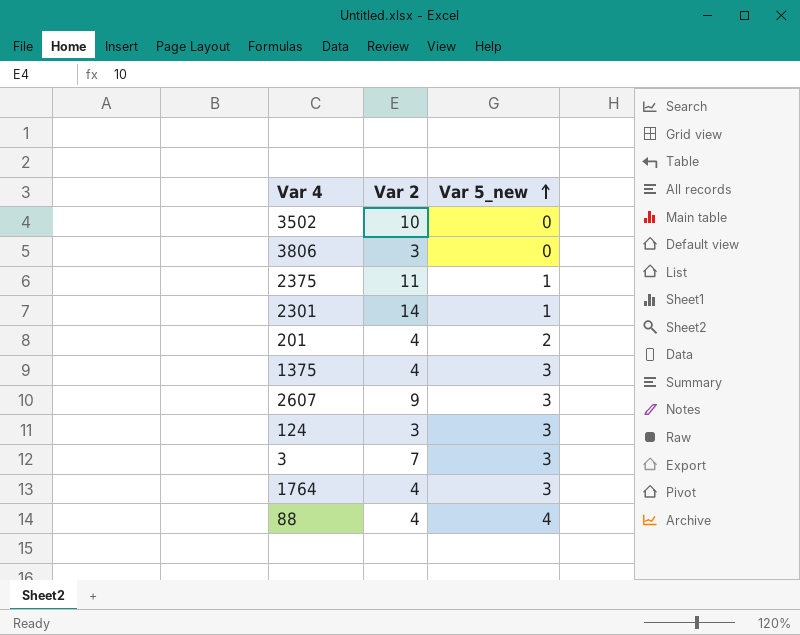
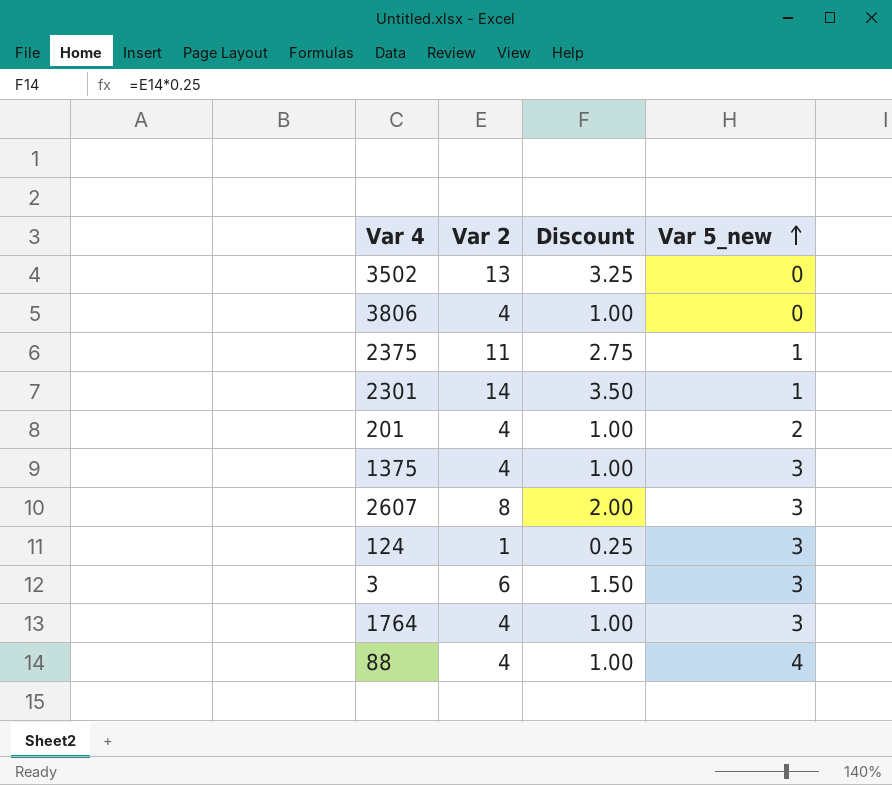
column Discount | formula: none -> [Var 2] * 0.25
3502 | Var 2: 10 -> 13
3806 | Var 2: 3 -> 4
2607 | Var 2: 9 -> 8
124 | Var 2: 3 -> 1
3 | Var 2: 7 -> 6

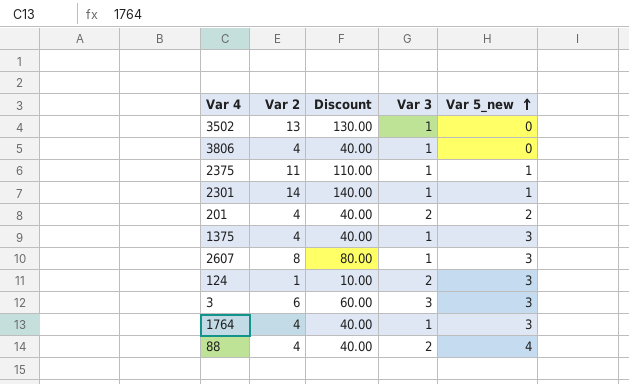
column Discount | formula: [Var 2] * 0.25 -> [Var 2] * 10
column Var 3 | position: none -> 4

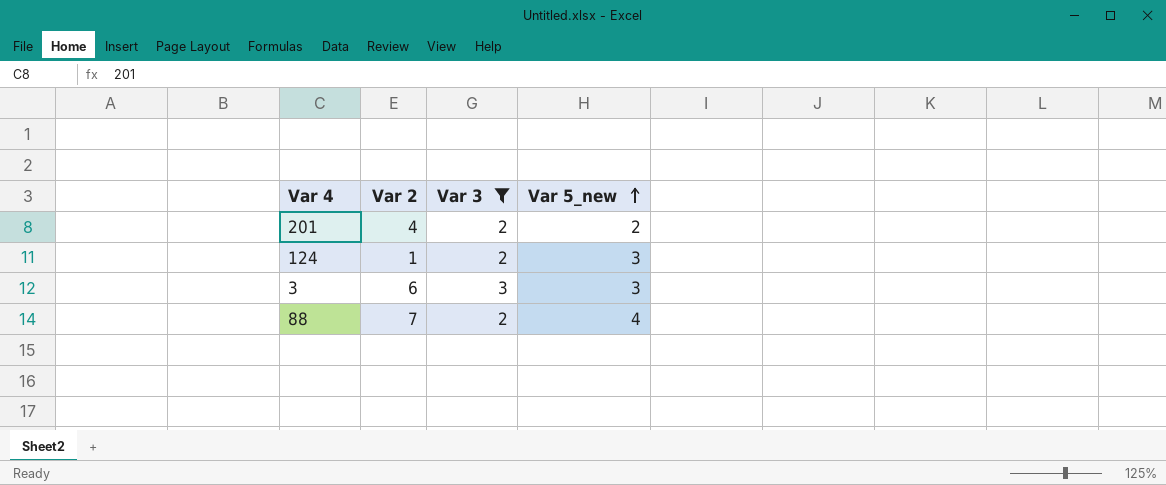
filter: none -> Var 3 != 1
column Discount | formula: [Var 2] * 10 -> none
88 | Var 2: 4 -> 7

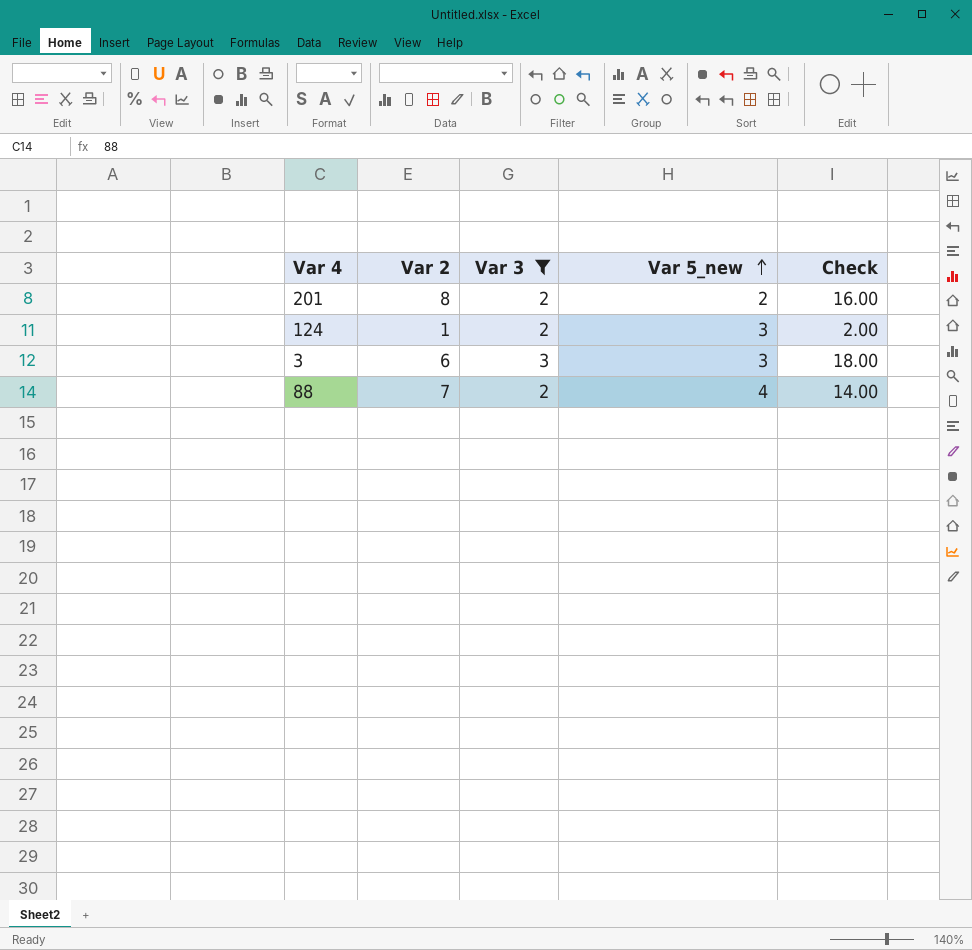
column Check | formula: none -> [Var 2] * [Var 3]
201 | Var 2: 4 -> 8

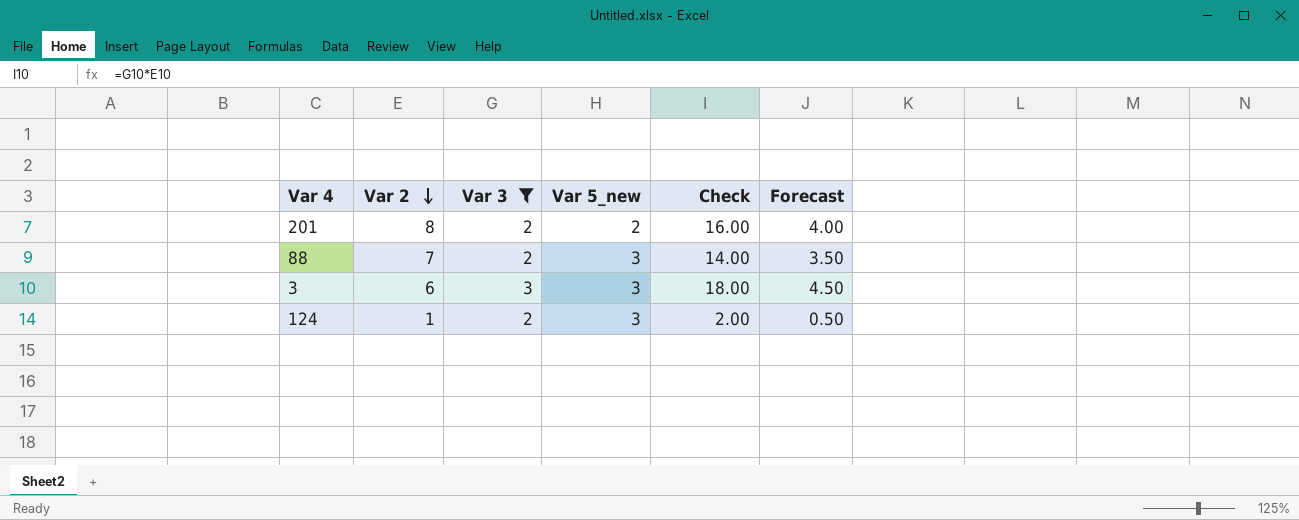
row order: Var 5_new ascending -> Var 2 descending
column Forecast | formula: none -> [Check] * 0.25
88 | Var 5_new: 4 -> 3

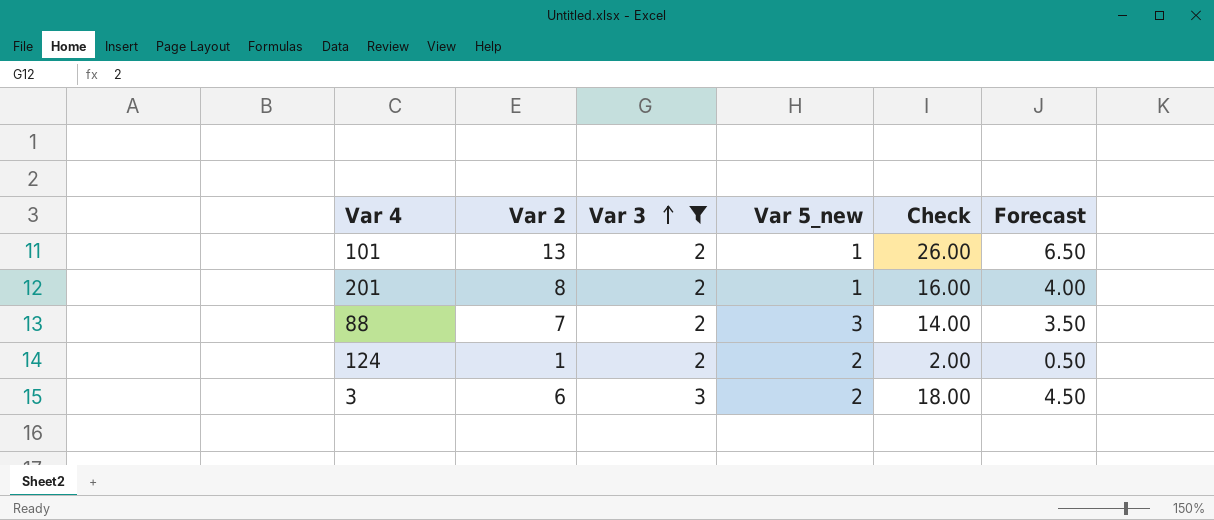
row order: Var 2 descending -> Var 3 ascending
row 101: none -> 13 | 2 | 1 | 26.00 | 6.50
201 | Var 5_new: 2 -> 1
124 | Var 5_new: 3 -> 2
3 | Var 5_new: 3 -> 2

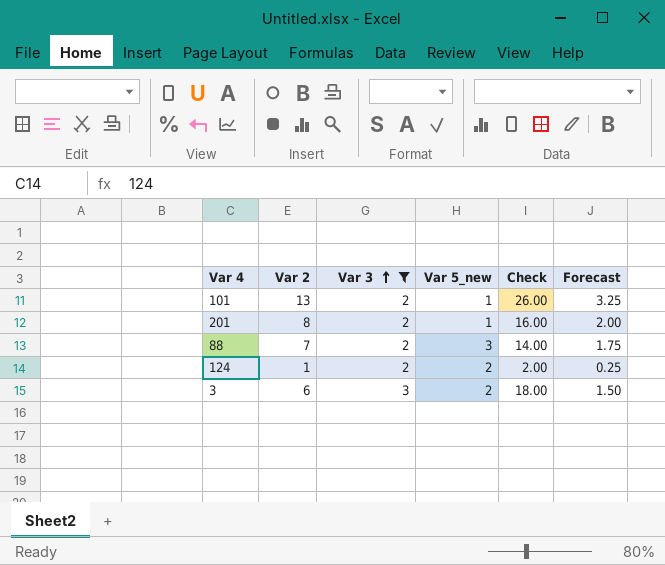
column Forecast | formula: [Check] * 0.25 -> [Var 2] * 0.25

